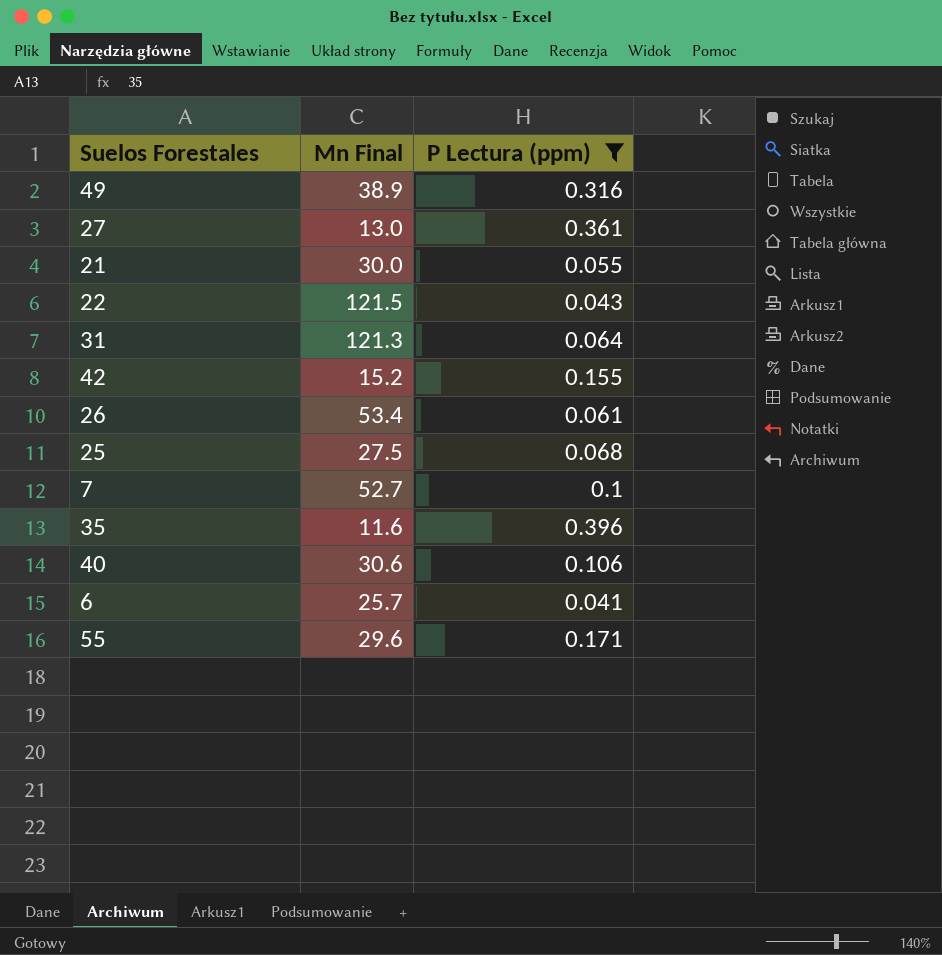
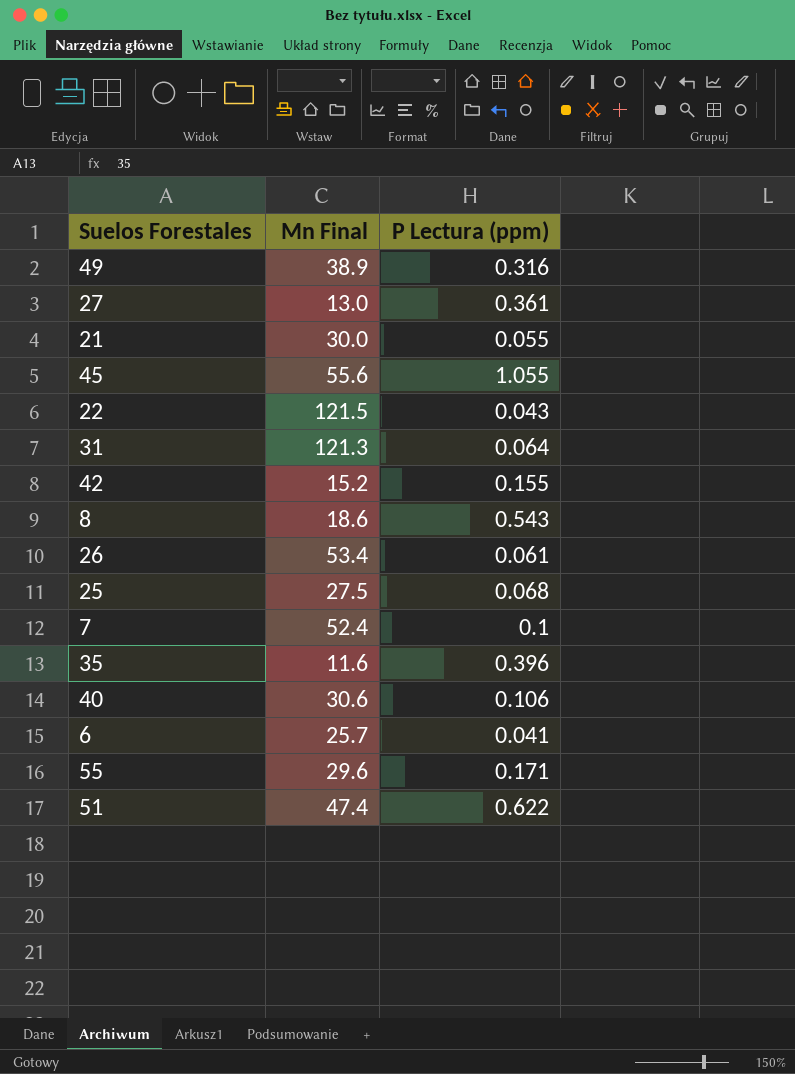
filter: P Lectura (ppm) <= 0.396 -> none
7 | Mn Final: 52.7 -> 52.4

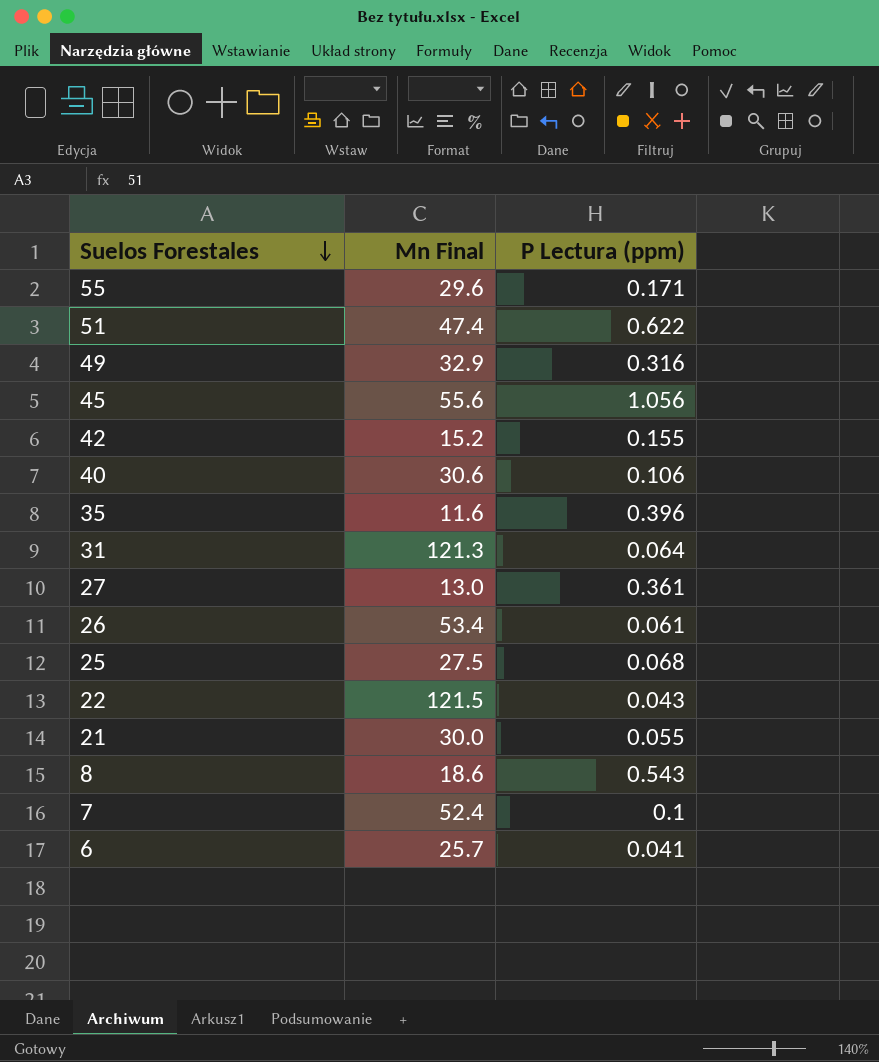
row order: none -> Suelos Forestales descending
49 | Mn Final: 38.9 -> 32.9
45 | P Lectura (ppm): 1.055 -> 1.056

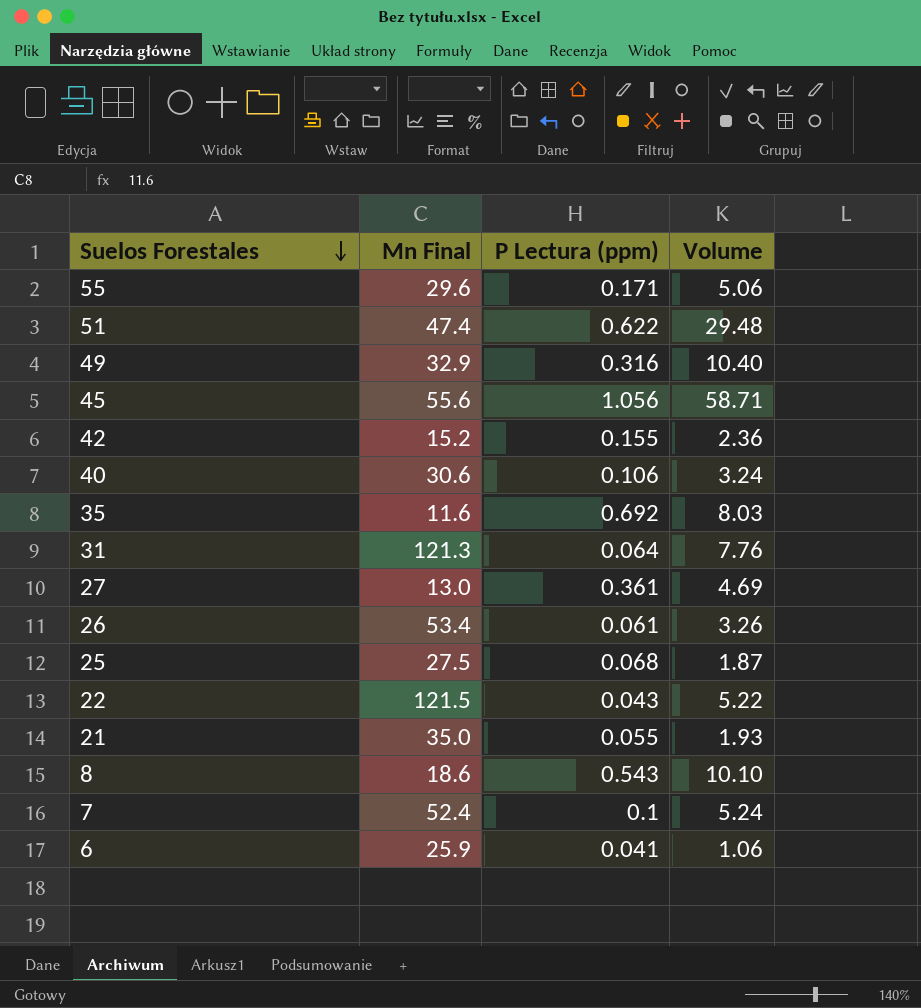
column Volume | formula: none -> [Mn Final] * [P Lectura (ppm)]
35 | P Lectura (ppm): 0.396 -> 0.692
21 | Mn Final: 30.0 -> 35.0
6 | Mn Final: 25.7 -> 25.9

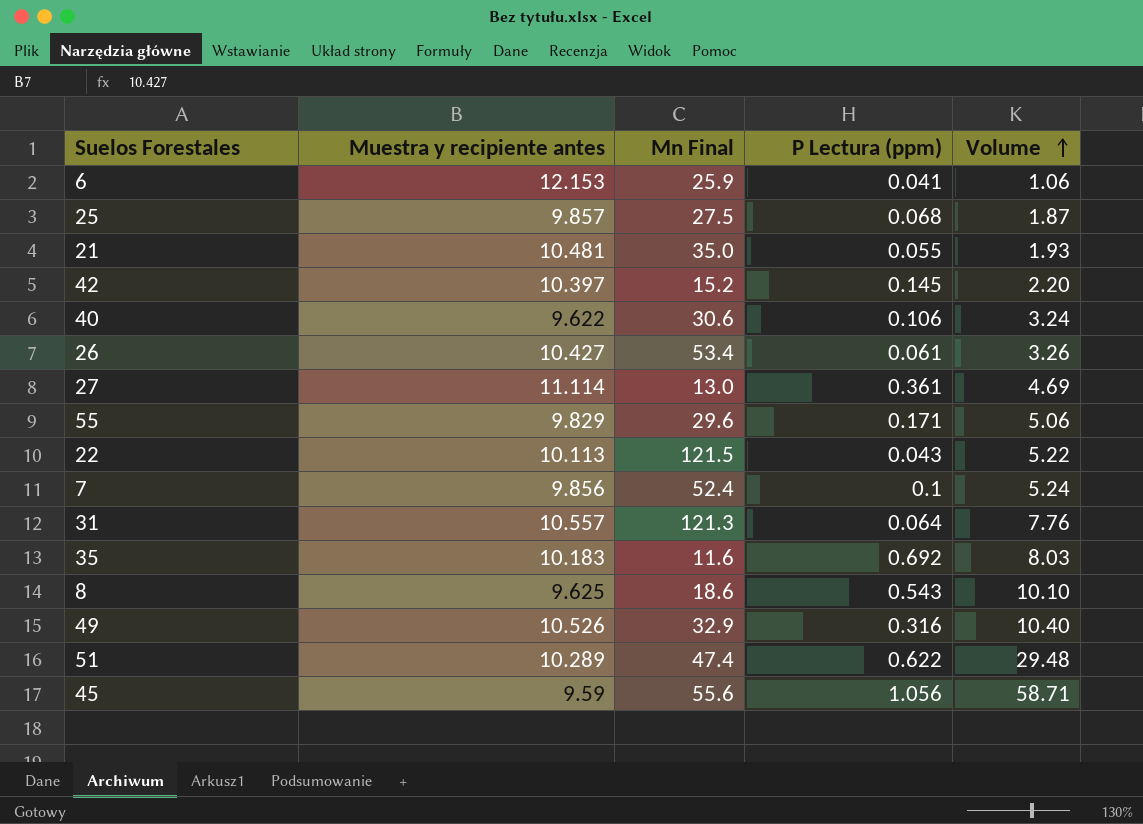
row order: Suelos Forestales descending -> Volume ascending
column Muestra y recipiente antes | position: none -> 2
42 | P Lectura (ppm): 0.155 -> 0.145
42 | Volume: 2.36 -> 2.20

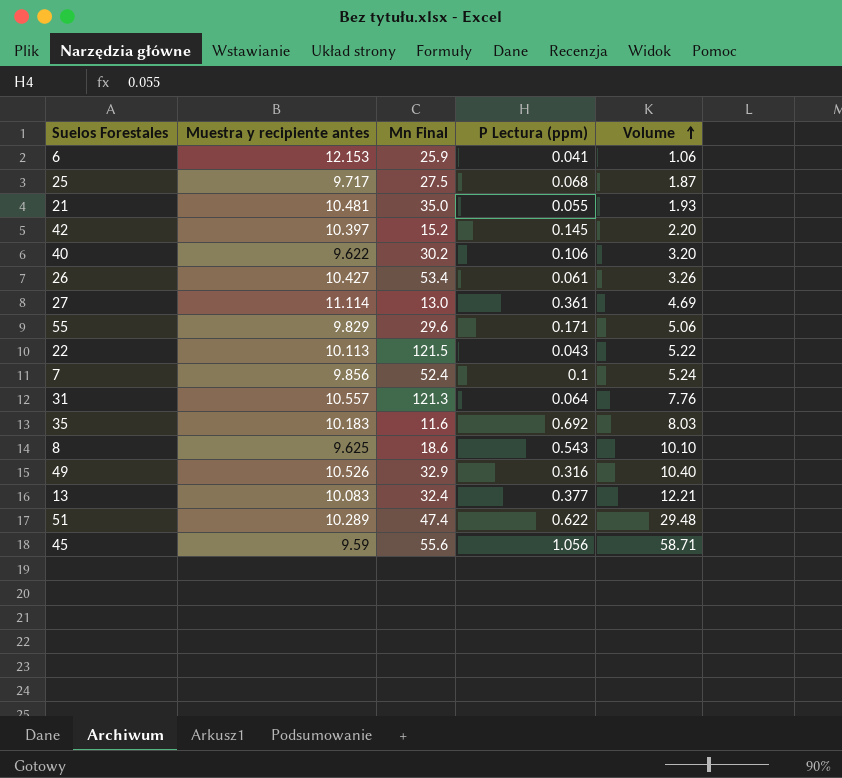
25 | Muestra y recipiente antes: 9.857 -> 9.717
40 | Mn Final: 30.6 -> 30.2
40 | Volume: 3.24 -> 3.20
row 13: none -> 10.083 | 32.4 | 0.377 | 12.21

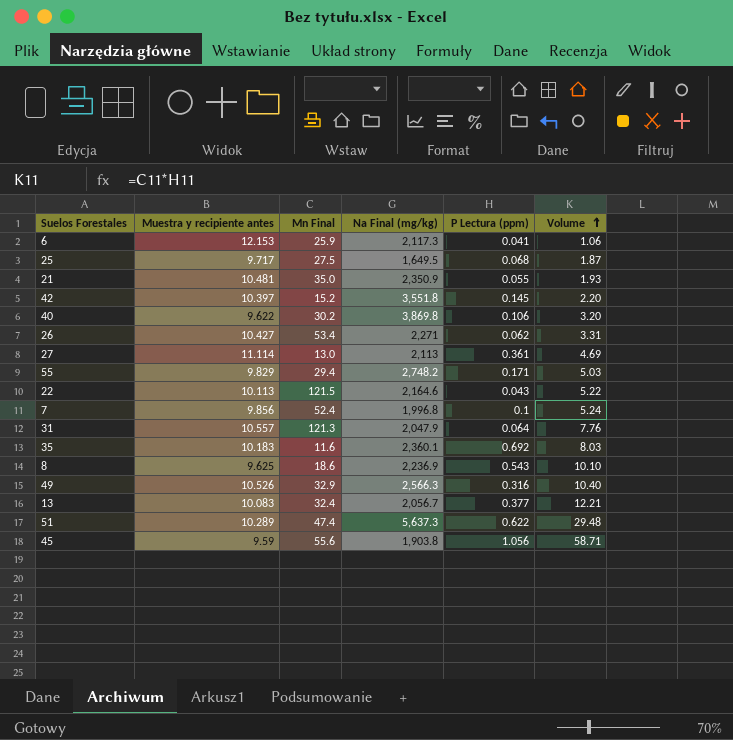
column Na Final (mg/kg) | position: none -> 4
26 | P Lectura (ppm): 0.061 -> 0.062
26 | Volume: 3.26 -> 3.31
55 | Mn Final: 29.6 -> 29.4
55 | Volume: 5.06 -> 5.03

